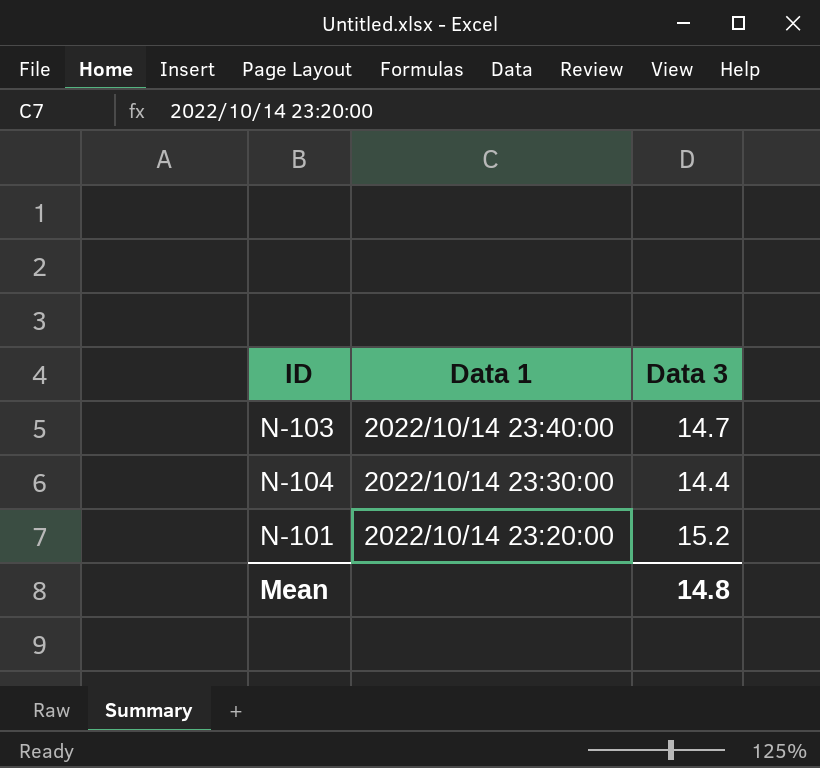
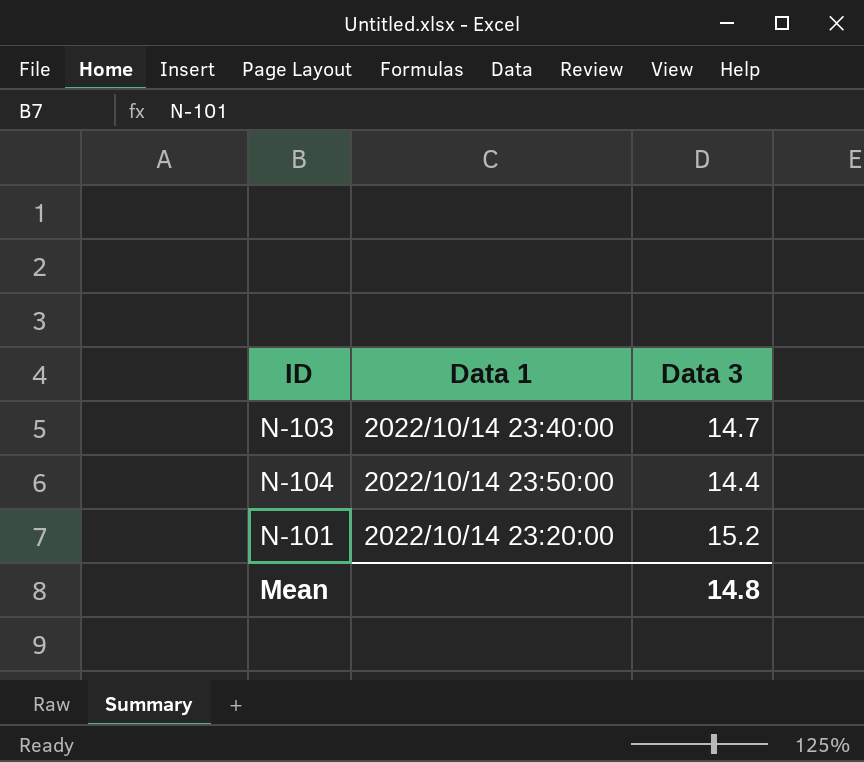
N-104 | Data 1: 2022/10/14 23:30:00 -> 2022/10/14 23:50:00

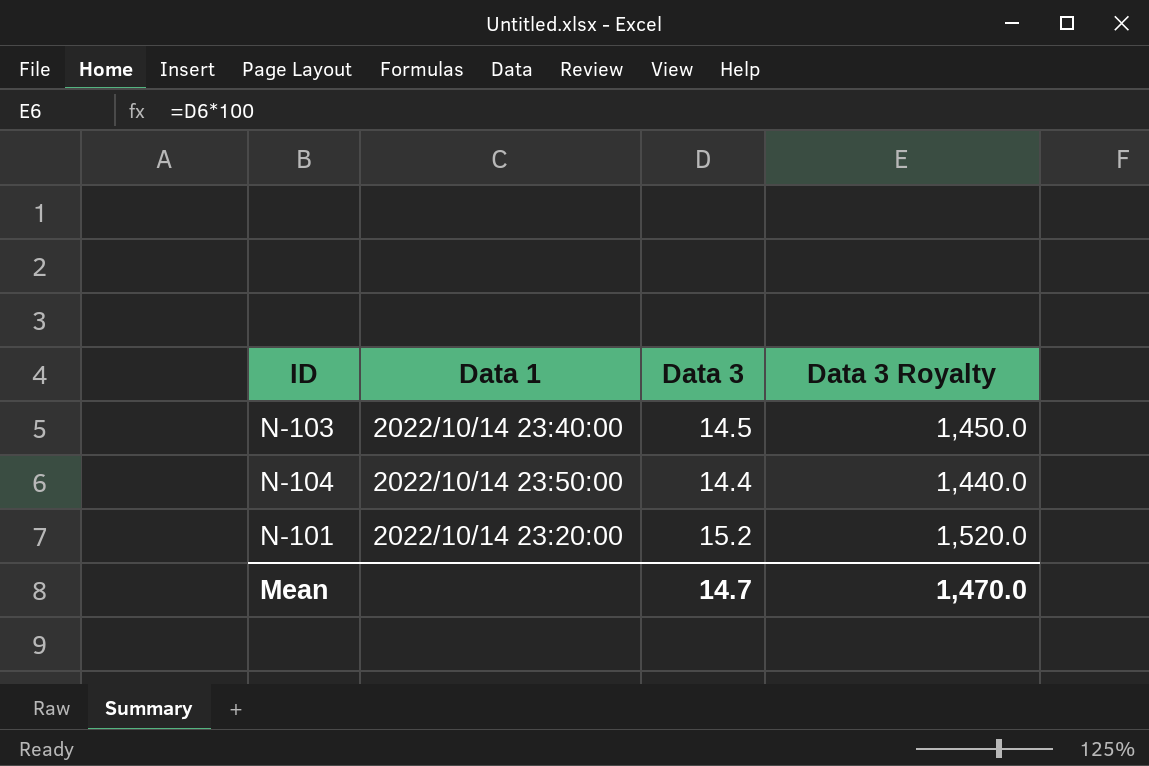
column Data 3 Royalty | formula: none -> [Data 3] * 100
N-103 | Data 3: 14.7 -> 14.5
Mean | Data 3: 14.8 -> 14.7

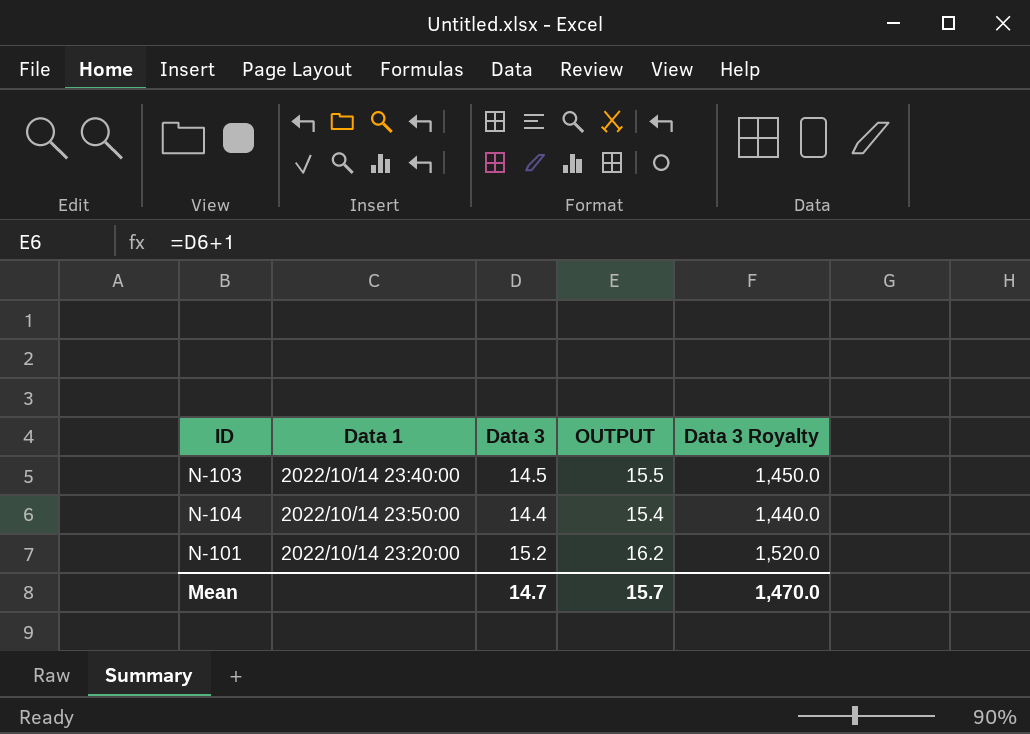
column OUTPUT | formula: none -> [Data 3] + 1

